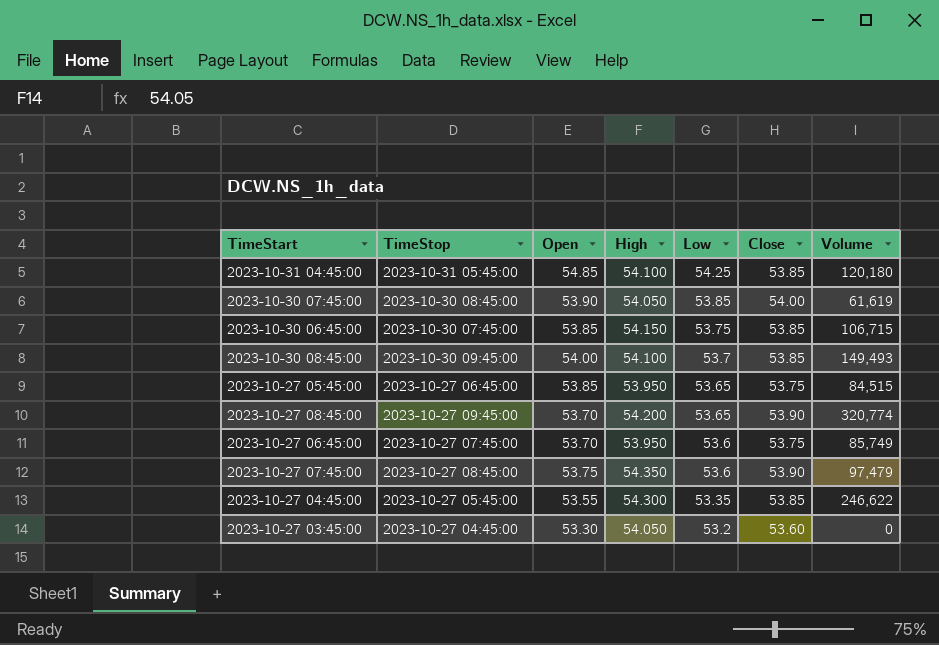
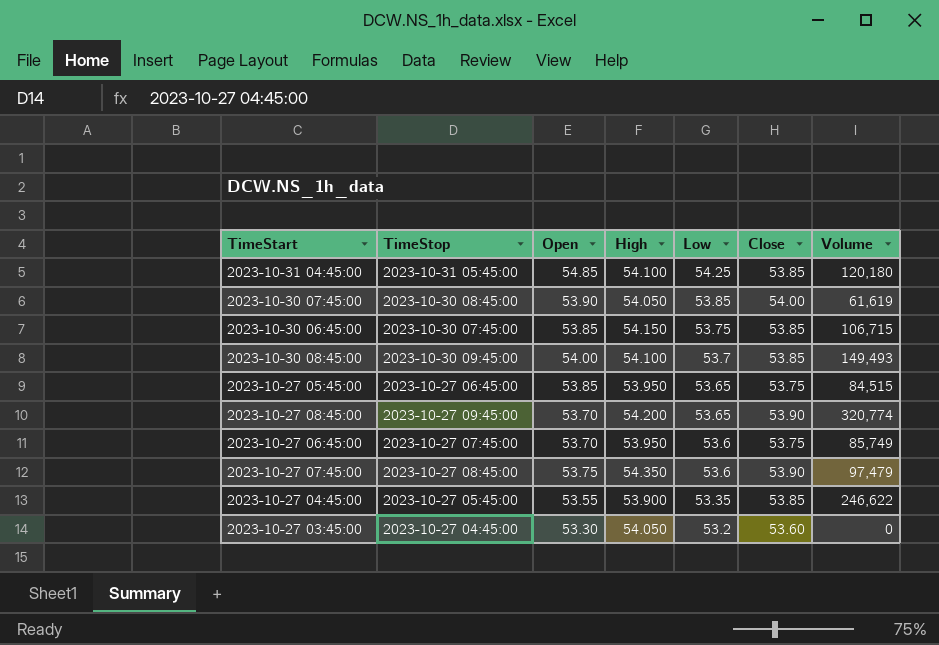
2023-10-27 04:45:00 | High: 54.300 -> 53.900

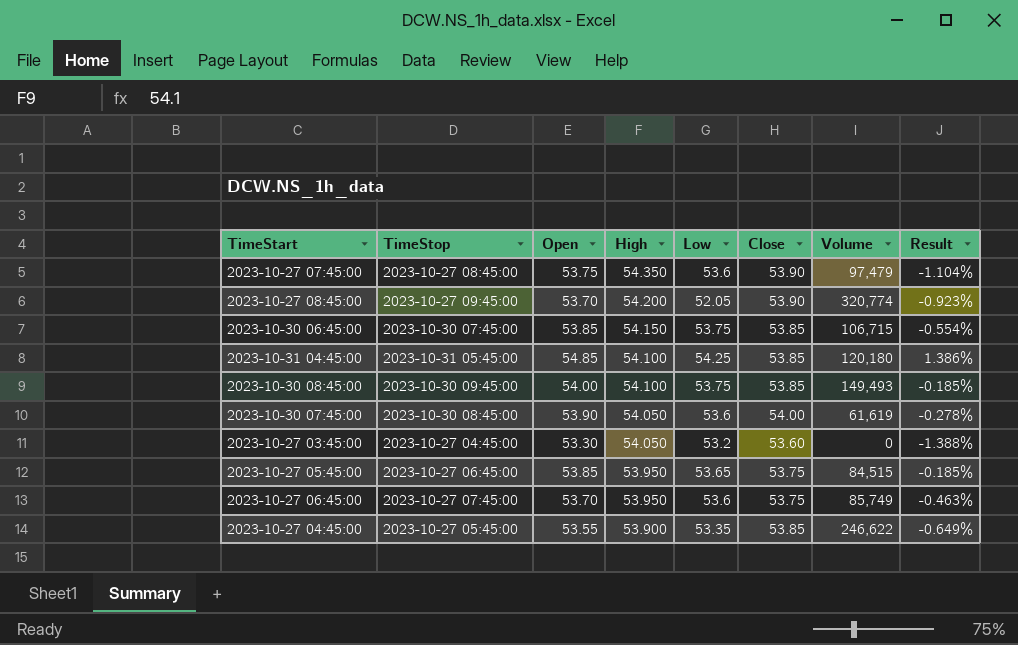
row order: Low descending -> High descending
column Result | formula: none -> ([Open] - [High]) / [High]
2023-10-27 08:45:00 | Low: 53.65 -> 52.05
2023-10-30 08:45:00 | Low: 53.7 -> 53.75
2023-10-30 07:45:00 | Low: 53.85 -> 53.6

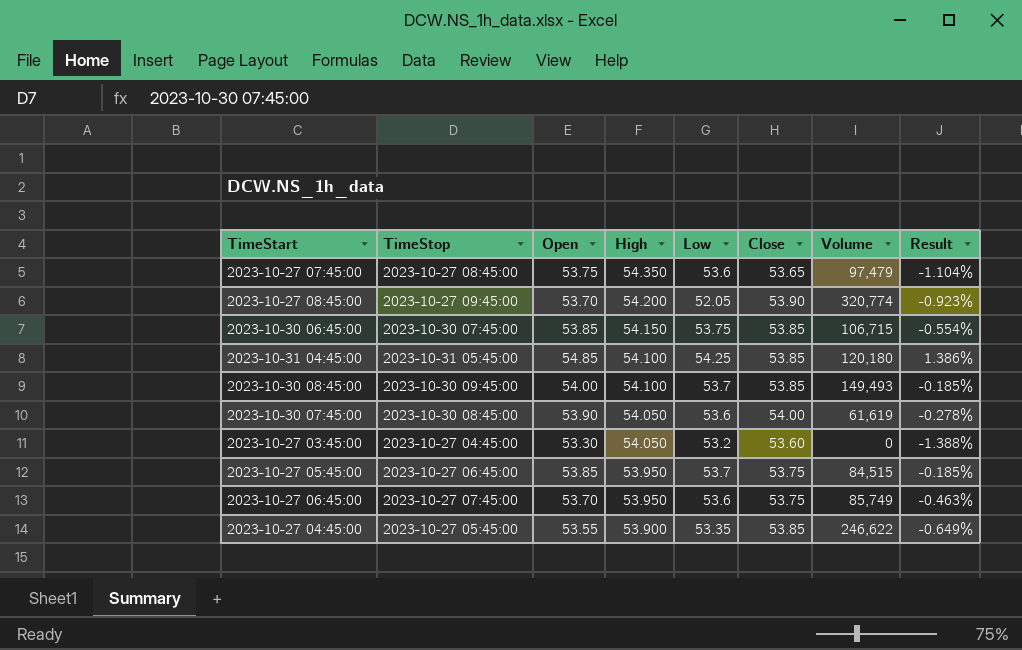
2023-10-27 07:45:00 | Close: 53.90 -> 53.65
2023-10-30 08:45:00 | Low: 53.75 -> 53.7
2023-10-27 05:45:00 | Low: 53.65 -> 53.7

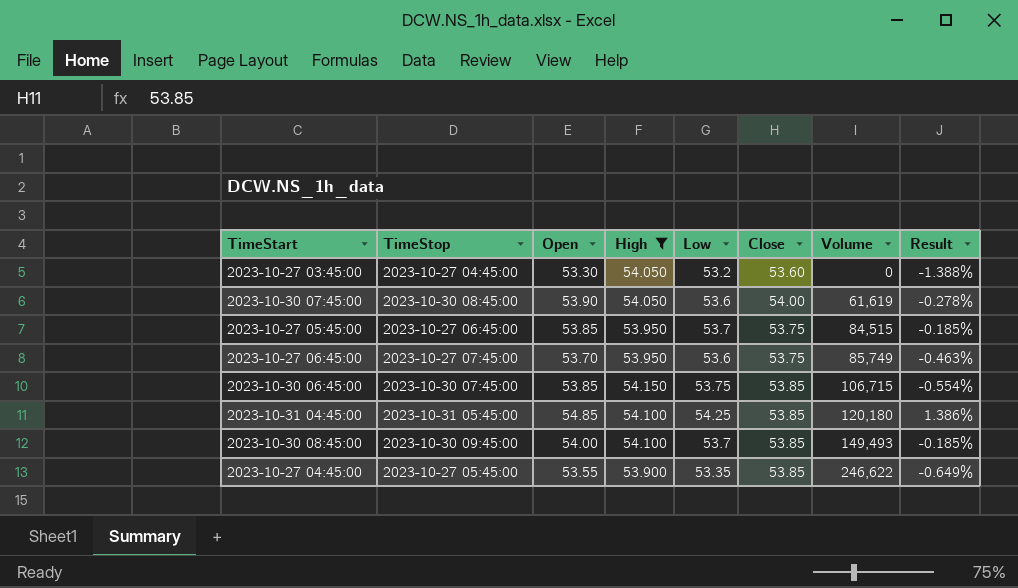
filter: none -> High <= 54.150
row order: High descending -> Volume ascending

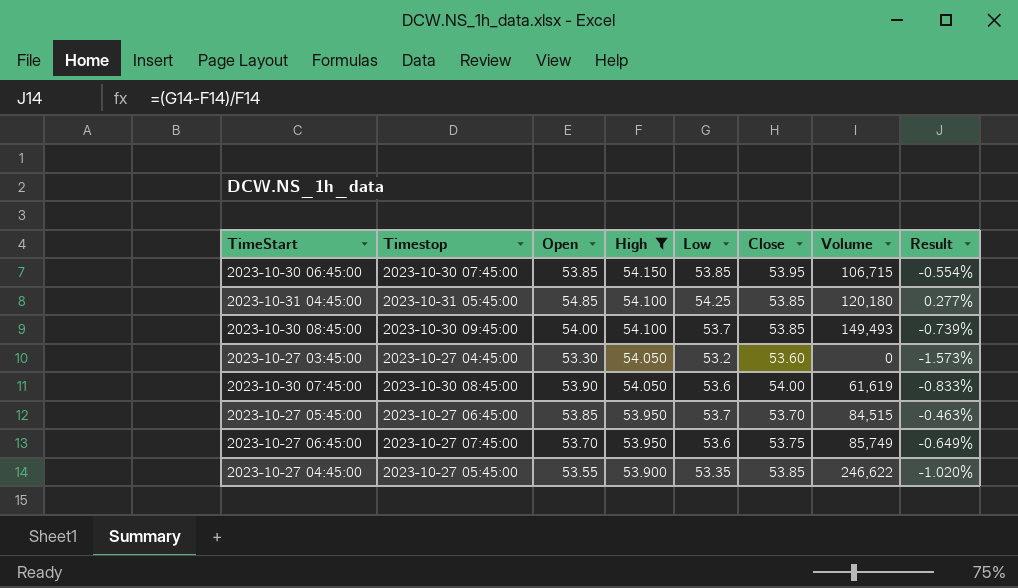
row order: Volume ascending -> High descending
column name: TimeStop -> Timestop
column Result | formula: ([Open] - [High]) / [High] -> ([Low] - [High]) / [High]
2023-10-30 06:45:00 | Low: 53.75 -> 53.85
2023-10-30 06:45:00 | Close: 53.85 -> 53.95
2023-10-27 05:45:00 | Close: 53.75 -> 53.70

